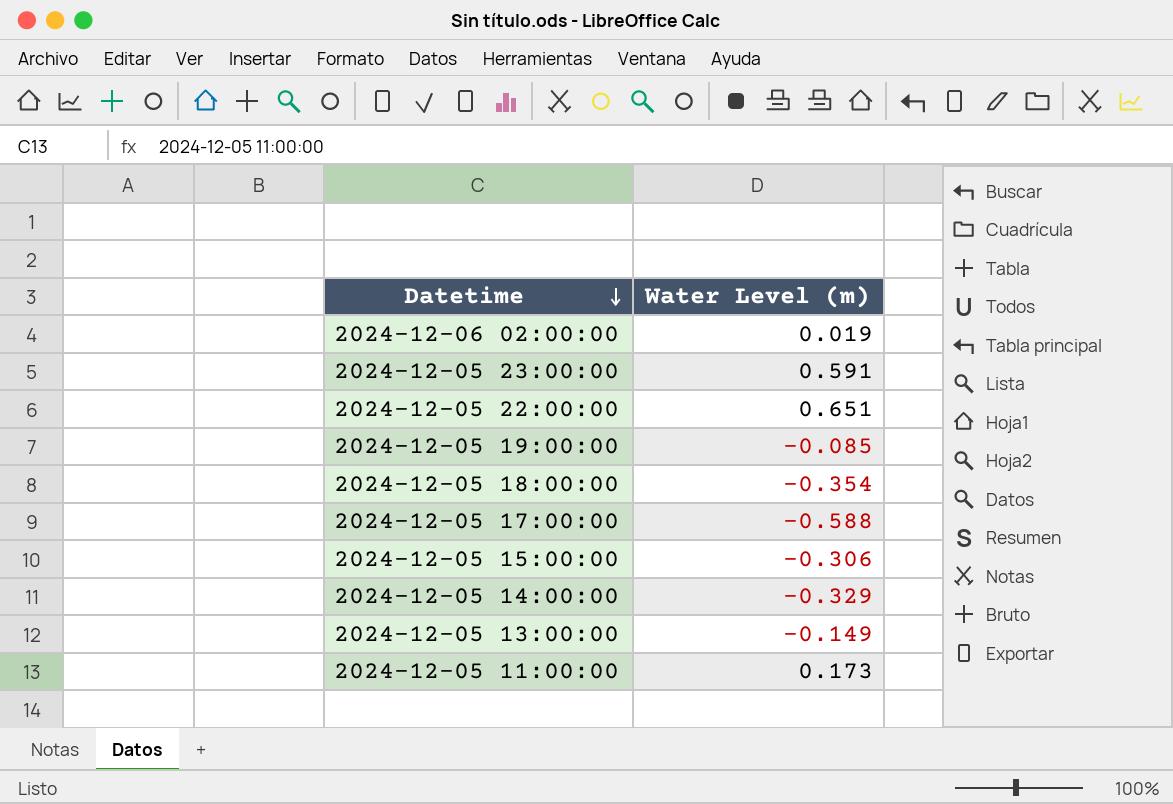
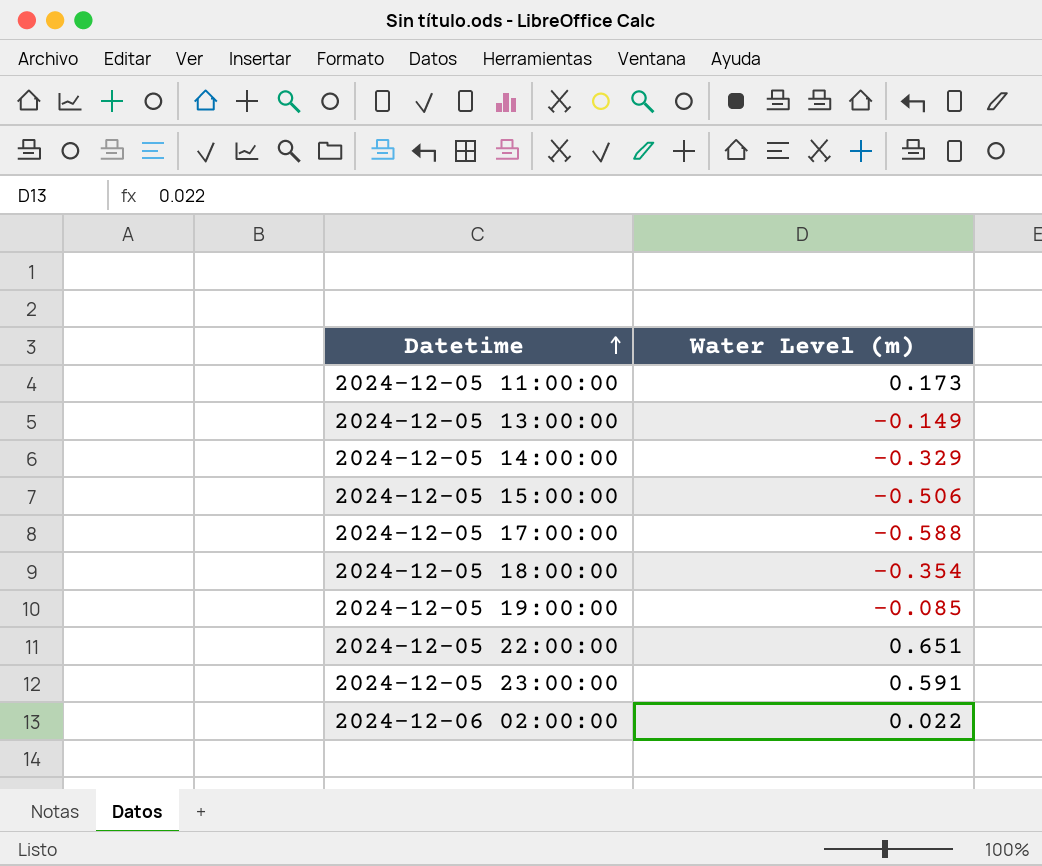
row order: Datetime descending -> Datetime ascending
2024-12-05 15:00:00 | Water Level (m): -0.306 -> -0.506
2024-12-06 02:00:00 | Water Level (m): 0.019 -> 0.022

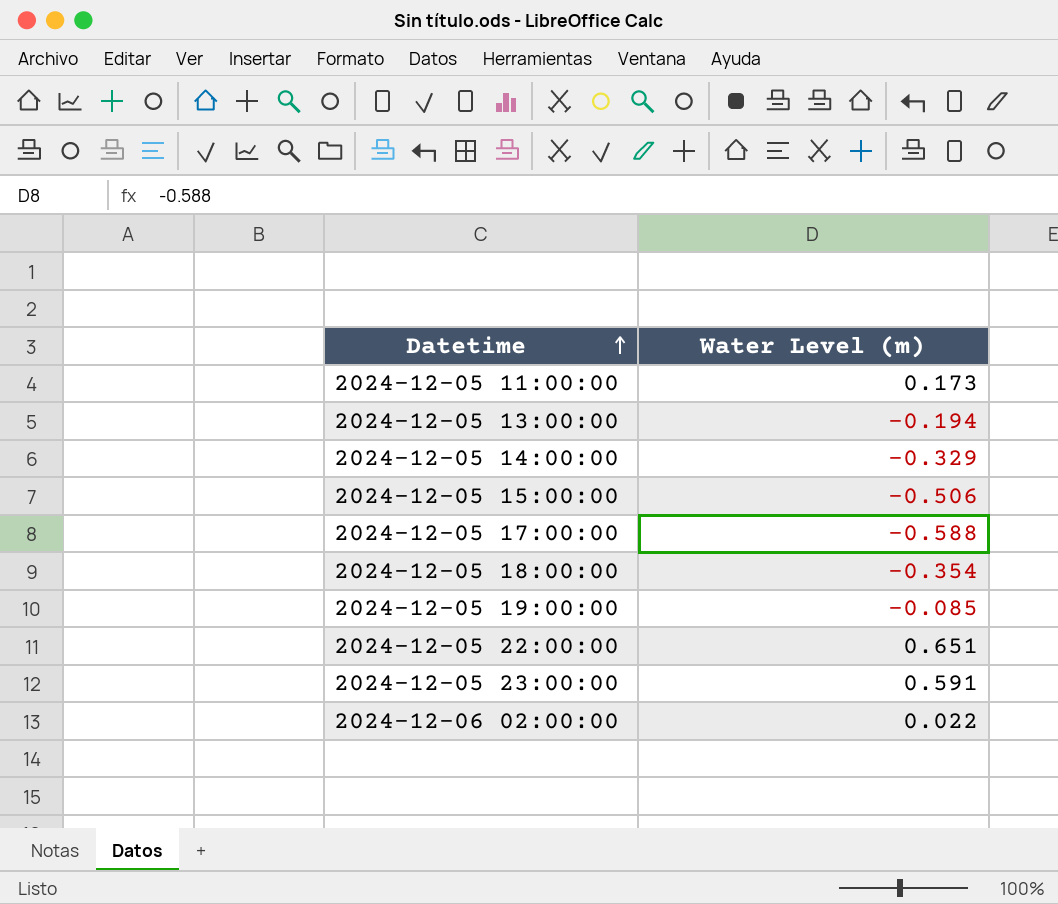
2024-12-05 13:00:00 | Water Level (m): -0.149 -> -0.194

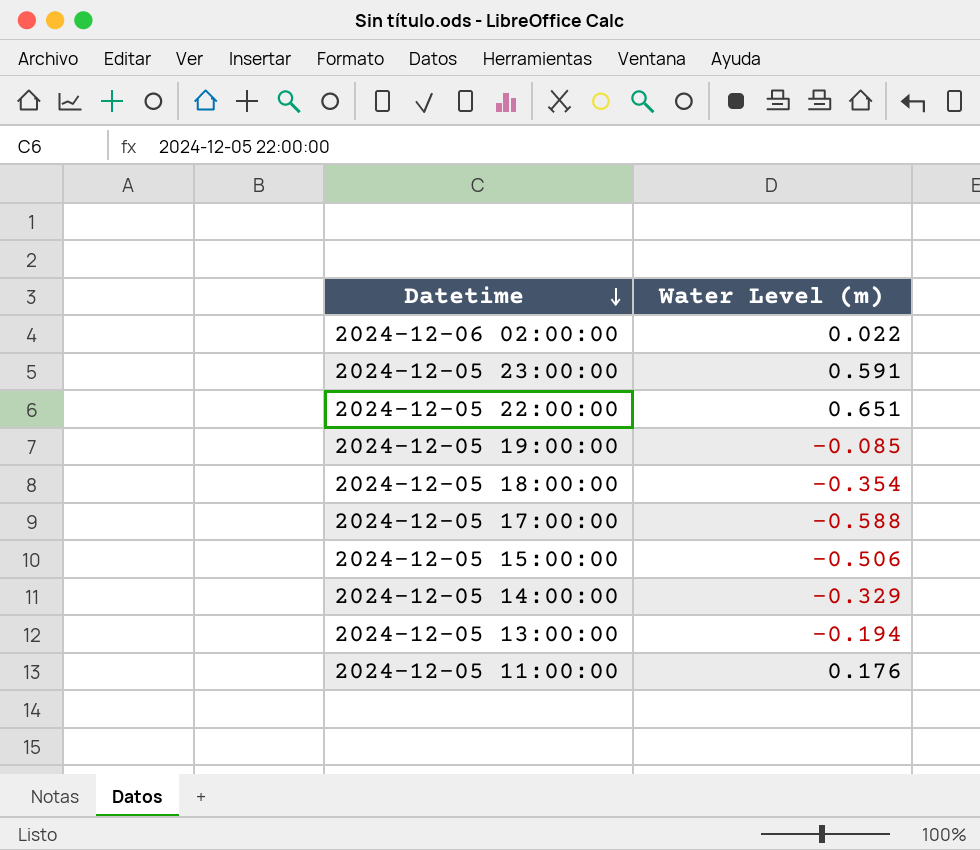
row order: Datetime ascending -> Datetime descending
2024-12-05 11:00:00 | Water Level (m): 0.173 -> 0.176

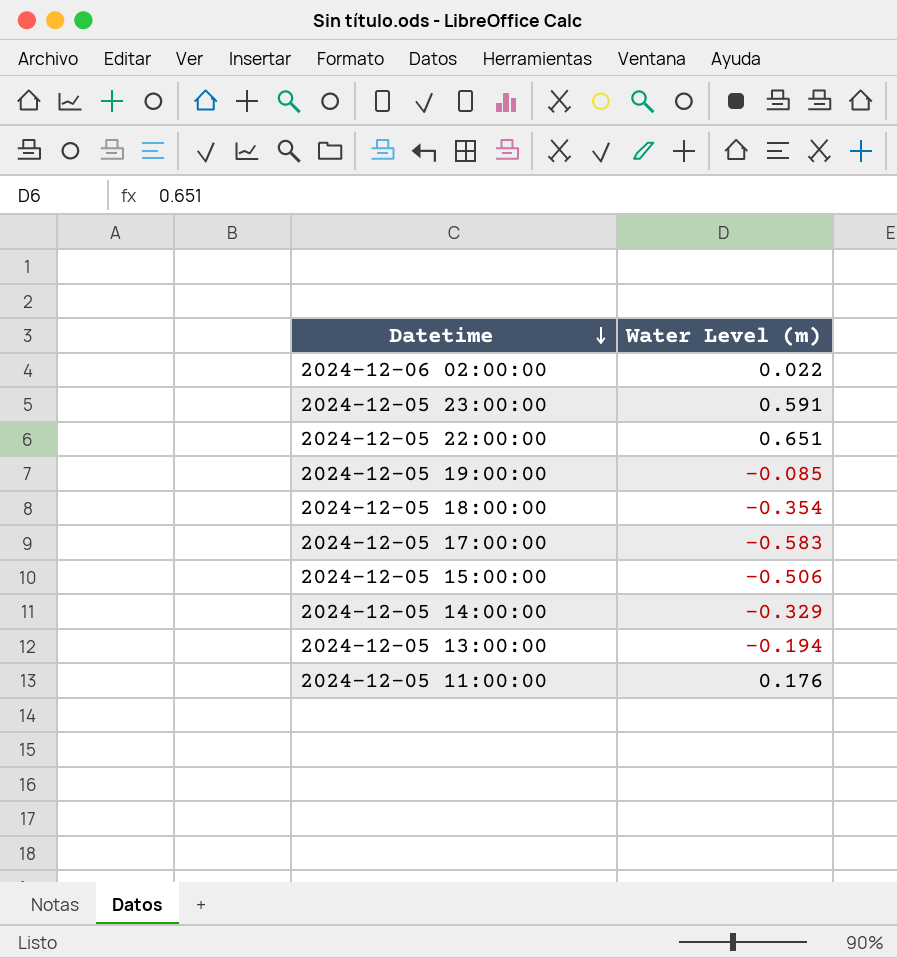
2024-12-05 17:00:00 | Water Level (m): -0.588 -> -0.583

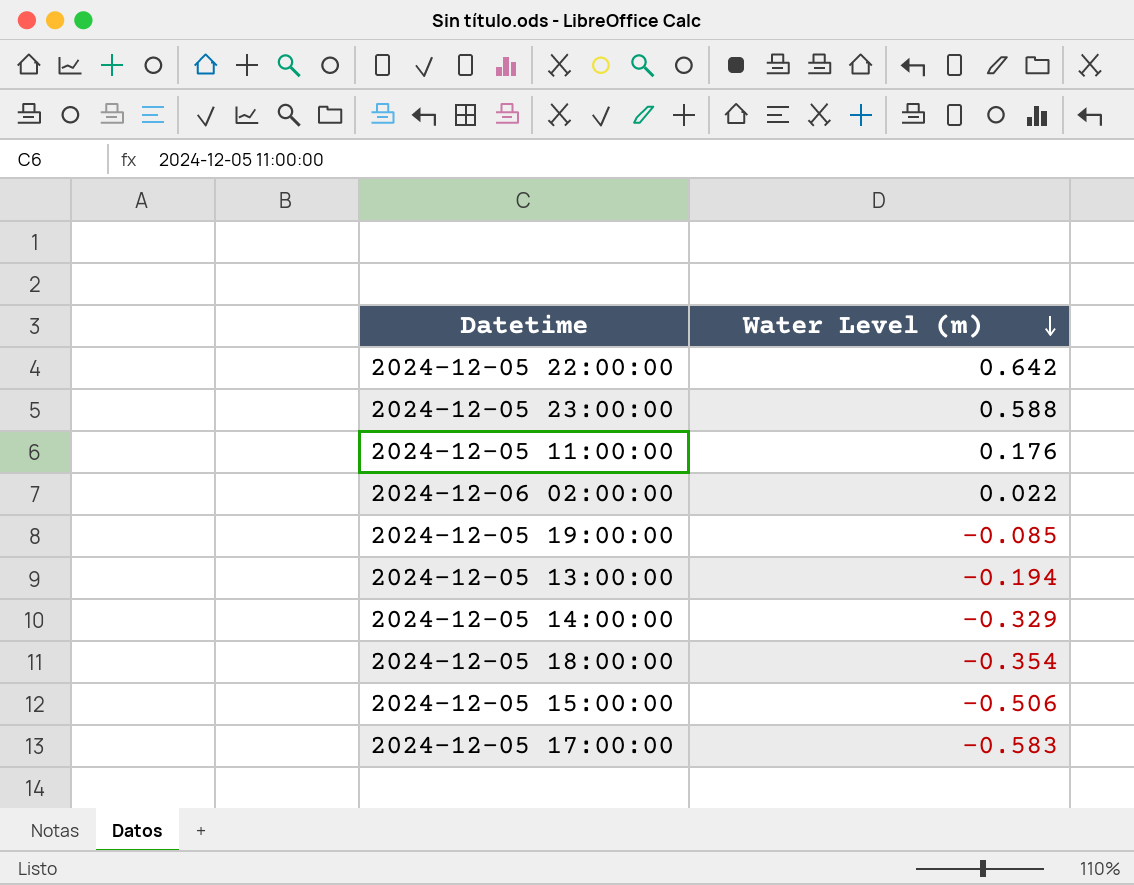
row order: Datetime descending -> Water Level (m) descending
2024-12-05 22:00:00 | Water Level (m): 0.651 -> 0.642
2024-12-05 23:00:00 | Water Level (m): 0.591 -> 0.588

